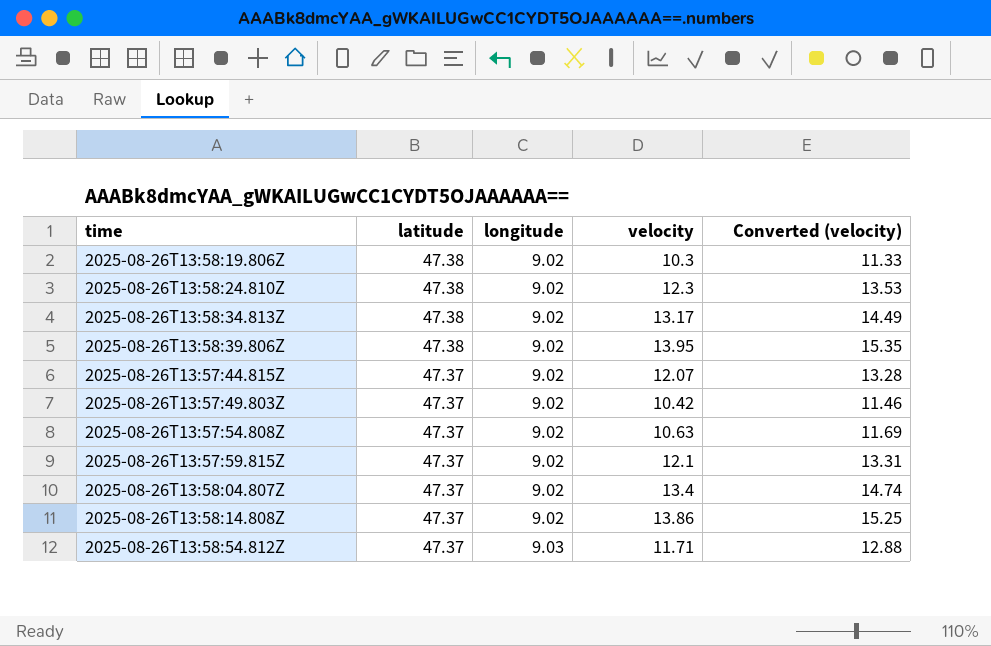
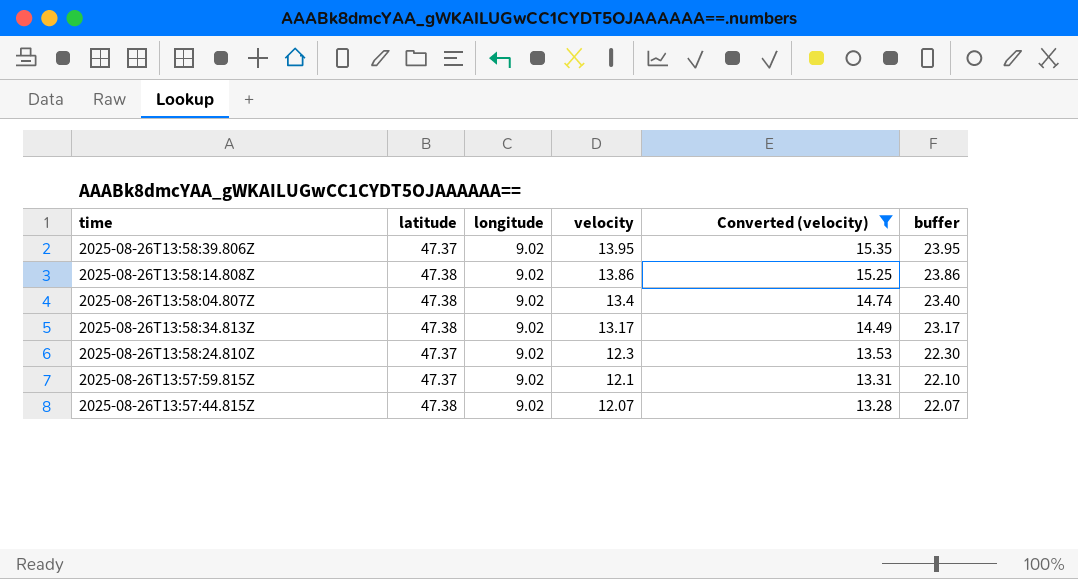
filter: none -> Converted (velocity) >= 13.28
row order: latitude descending -> velocity descending
column buffer | formula: none -> [velocity] + 10
2025-08-26T13:58:39.806Z | latitude: 47.38 -> 47.37
2025-08-26T13:58:14.808Z | latitude: 47.37 -> 47.38
2025-08-26T13:58:04.807Z | latitude: 47.37 -> 47.38
2025-08-26T13:58:24.810Z | latitude: 47.38 -> 47.37
2025-08-26T13:57:44.815Z | latitude: 47.37 -> 47.38

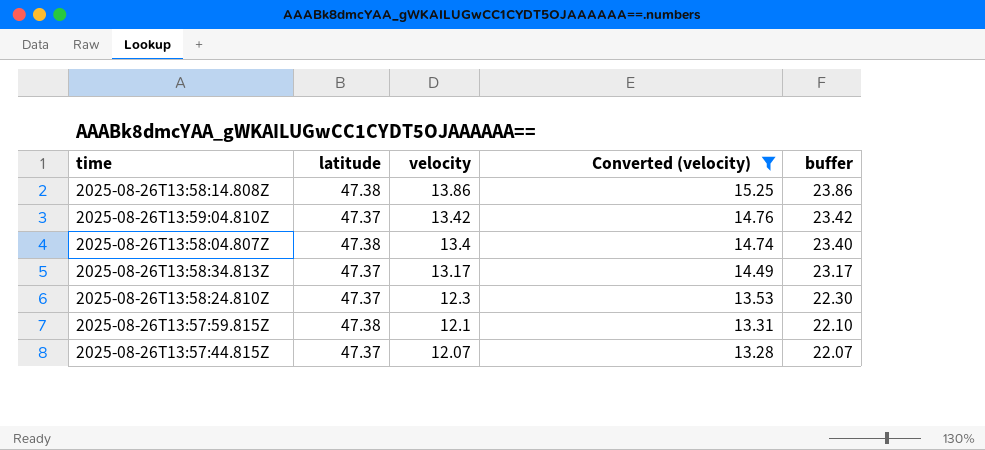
column longitude | position: 3 -> none
row 2025-08-26T13:58:39.806Z: 47.37 | 9.02 | 13.95 | 15.35 | 23.95 -> none
row 2025-08-26T13:59:04.810Z: none -> 47.37 | 13.42 | 14.76 | 23.42
2025-08-26T13:58:34.813Z | latitude: 47.38 -> 47.37
2025-08-26T13:57:59.815Z | latitude: 47.37 -> 47.38
2025-08-26T13:57:44.815Z | latitude: 47.38 -> 47.37

